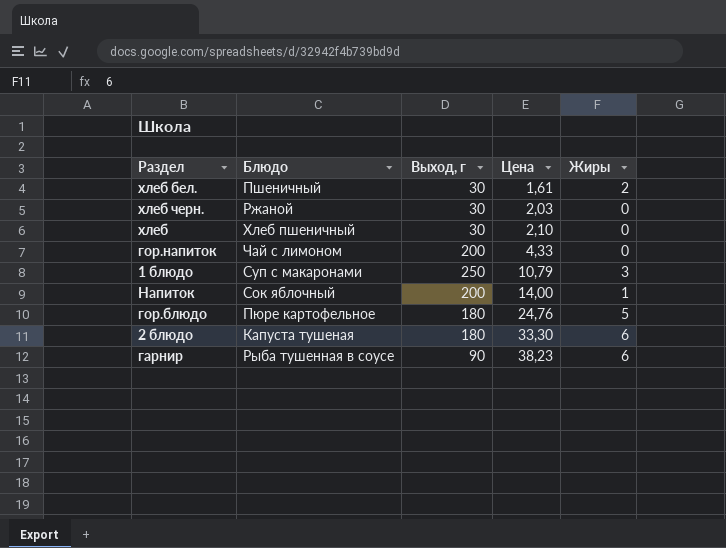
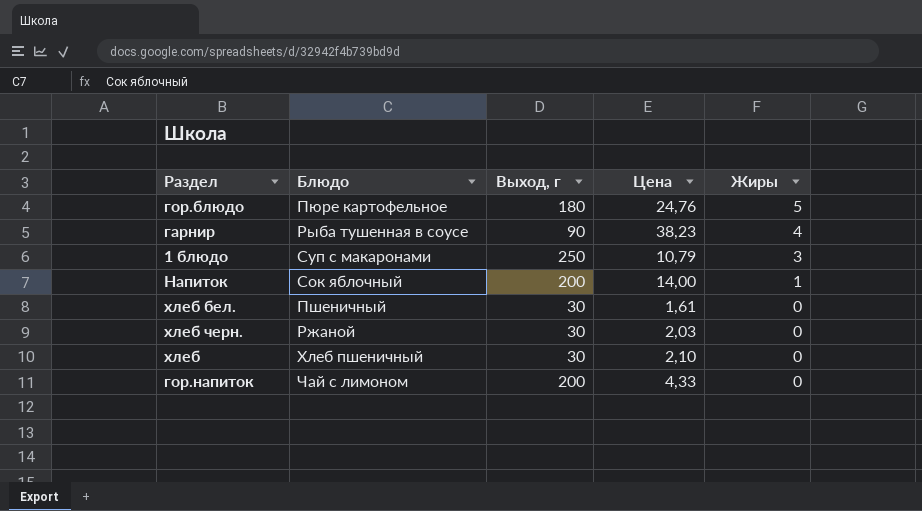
row order: Цена ascending -> Жиры descending
row 2 блюдо: Капуста тушеная | 180 | 33,30 | 6 -> none
гарнир | Жиры: 6 -> 4
хлеб бел. | Жиры: 2 -> 0

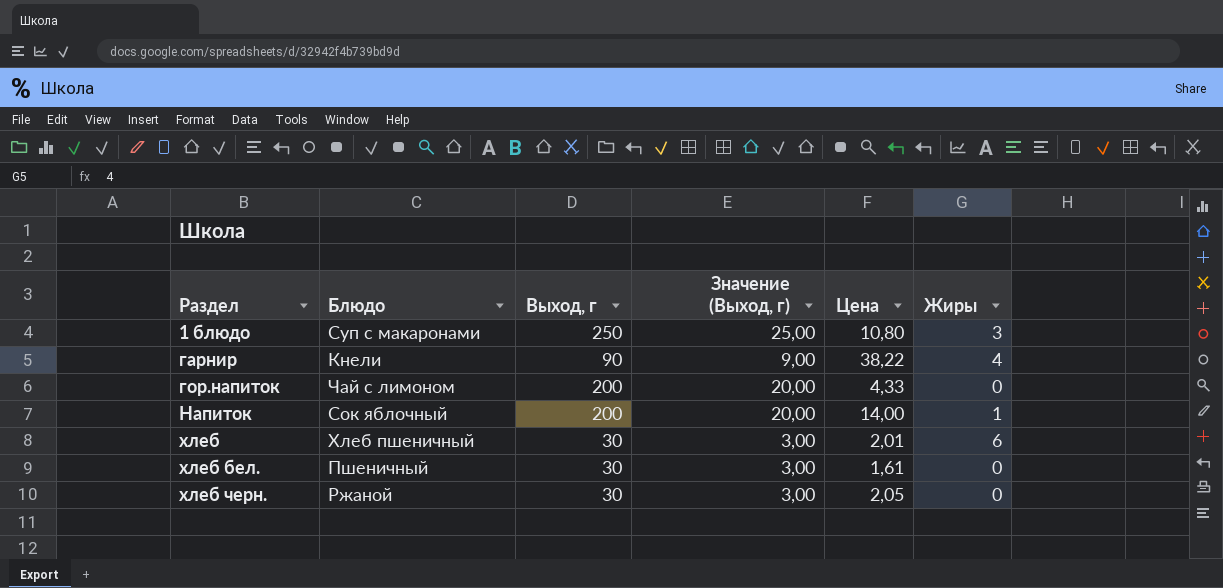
row order: Жиры descending -> Раздел ascending
column Значение (Выход, г) | formula: none -> [Выход, г] * 0,1
row гор.блюдо: Пюре картофельное | 180 | 24,76 | 5 -> none
1 блюдо | Цена: 10,79 -> 10,80
гарнир | Блюдо: Рыба тушенная в соусе -> Кнели
гарнир | Цена: 38,23 -> 38,22
хлеб | Цена: 2,10 -> 2,01
хлеб | Жиры: 0 -> 6
хлеб черн. | Цена: 2,03 -> 2,05

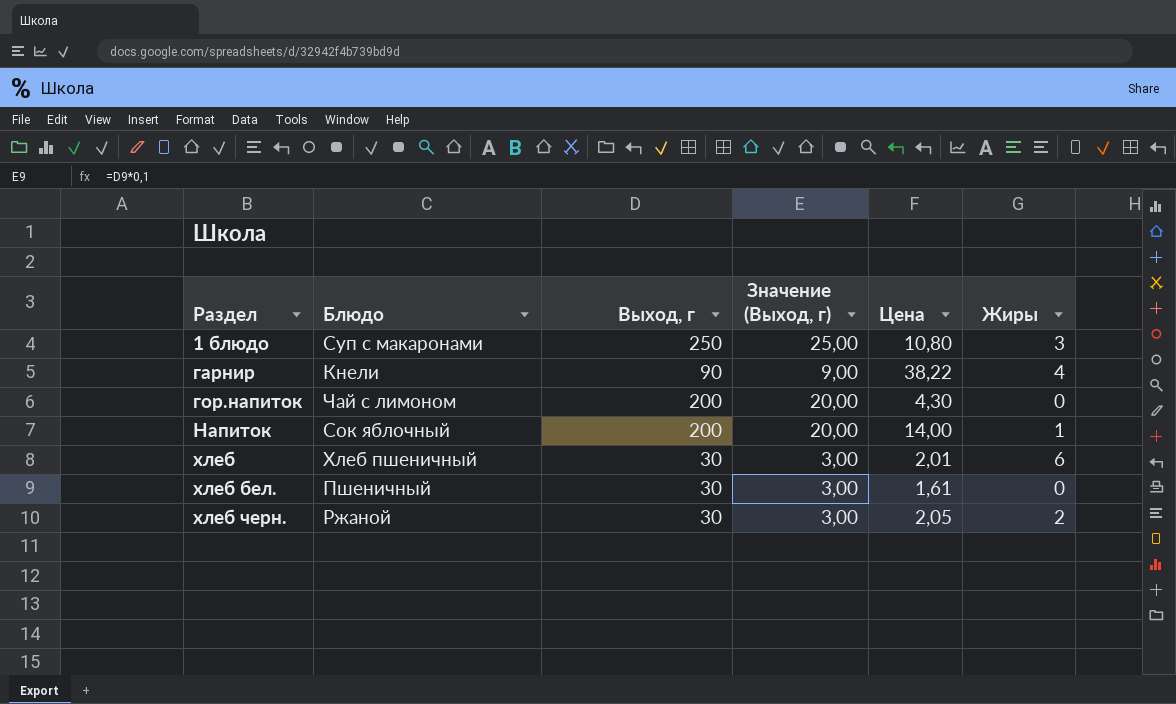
гор.напиток | Цена: 4,33 -> 4,30
хлеб черн. | Жиры: 0 -> 2

